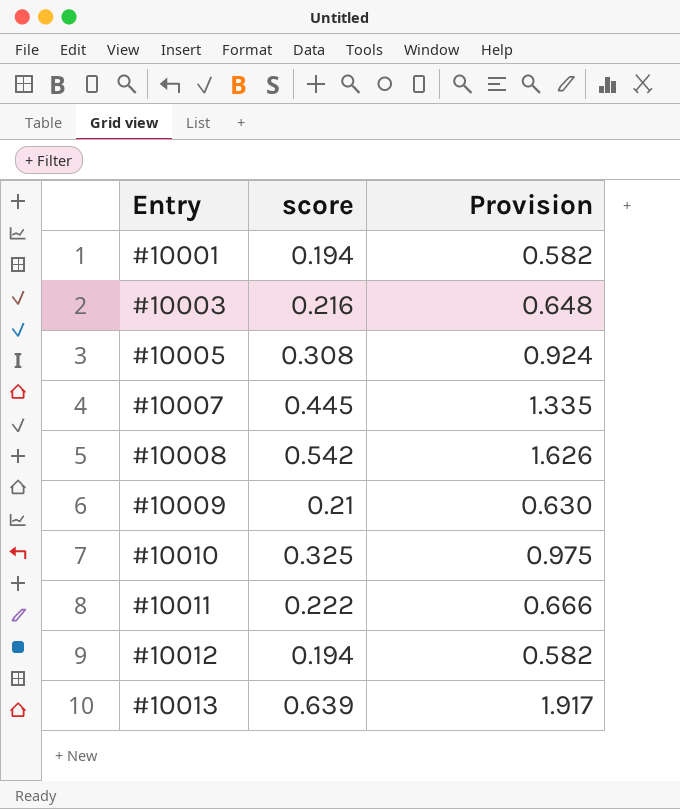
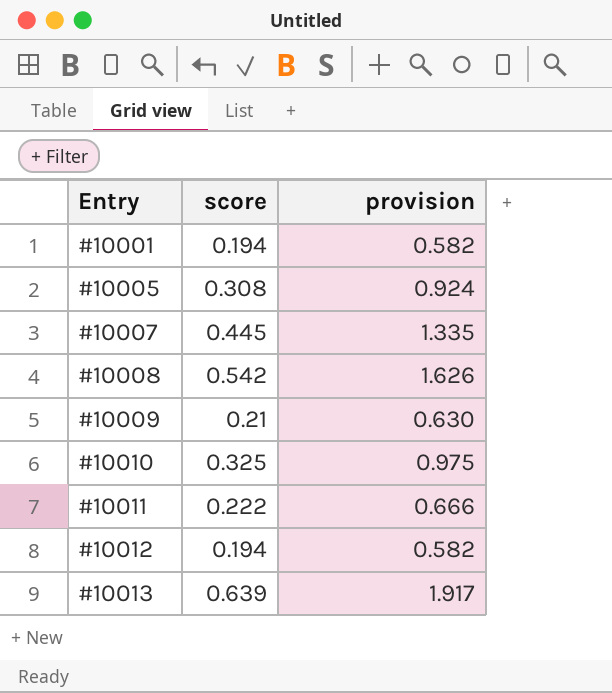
column name: Provision -> provision
row #10003: 0.216 | 0.648 -> none

